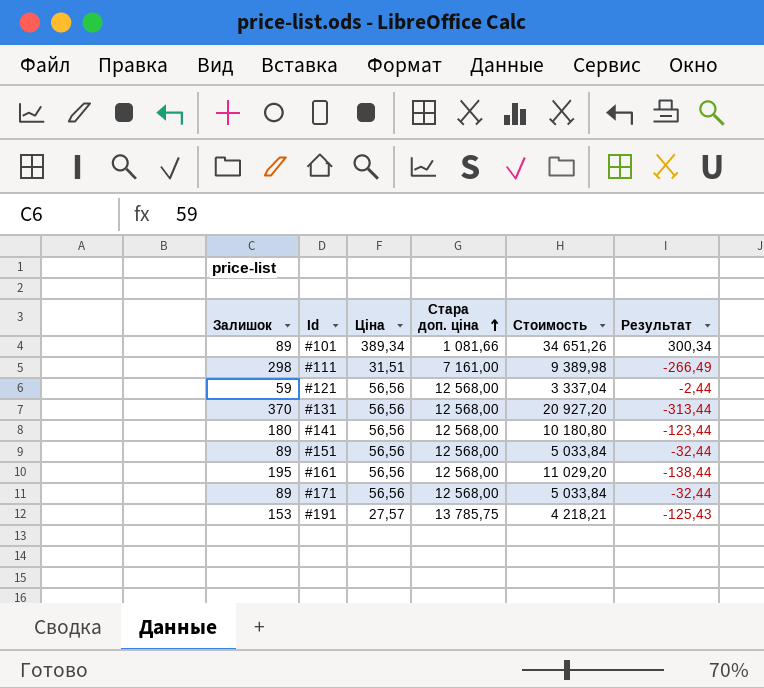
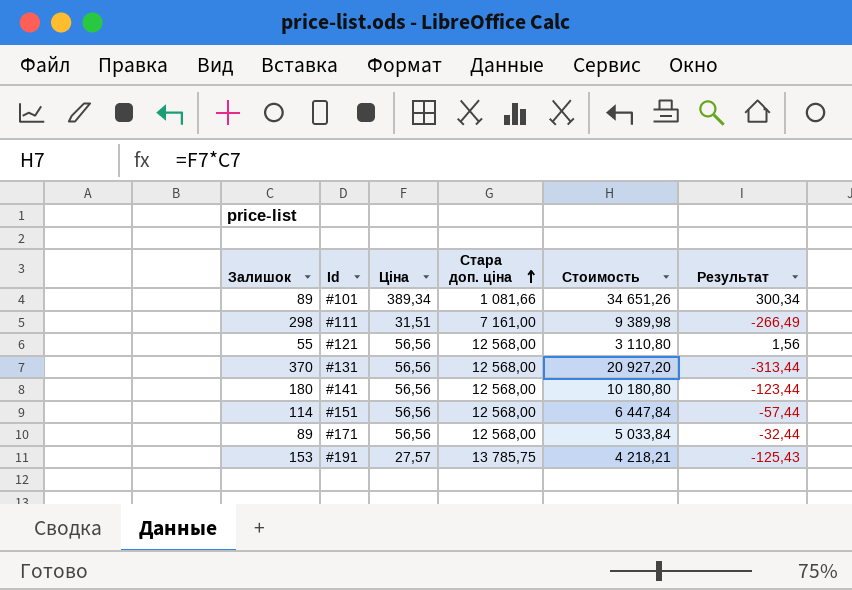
row #161: 195 | 56,56 | 12 568,00 | 11 029,20 | -138,44 -> none
#121 | Залишок: 59 -> 55
#121 | Стоимость: 3 337,04 -> 3 110,80
#121 | Результат: -2,44 -> 1,56
#151 | Залишок: 89 -> 114
#151 | Стоимость: 5 033,84 -> 6 447,84
#151 | Результат: -32,44 -> -57,44

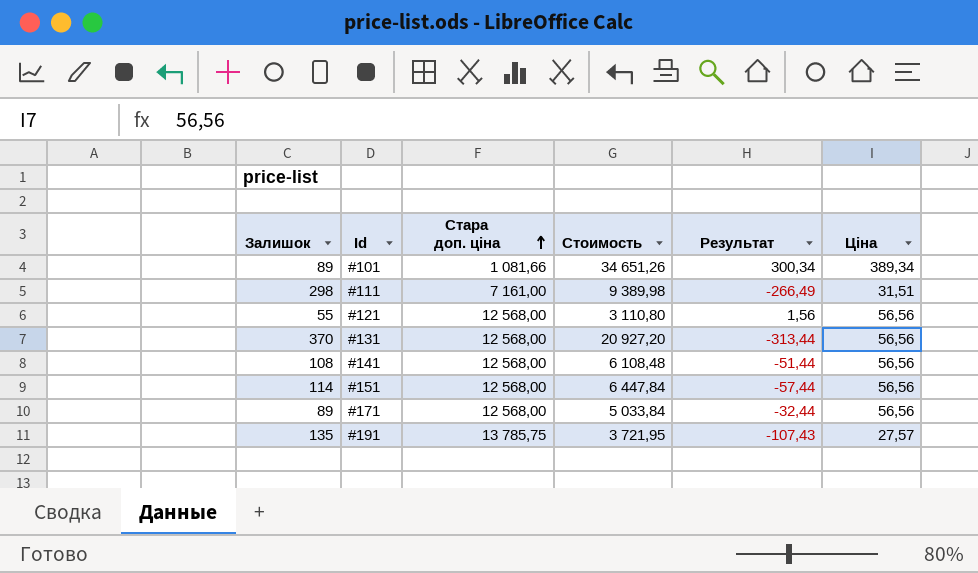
column Ціна | position: 3 -> 6
#141 | Залишок: 180 -> 108
#141 | Стоимость: 10 180,80 -> 6 108,48
#141 | Результат: -123,44 -> -51,44
#191 | Залишок: 153 -> 135
#191 | Стоимость: 4 218,21 -> 3 721,95
#191 | Результат: -125,43 -> -107,43

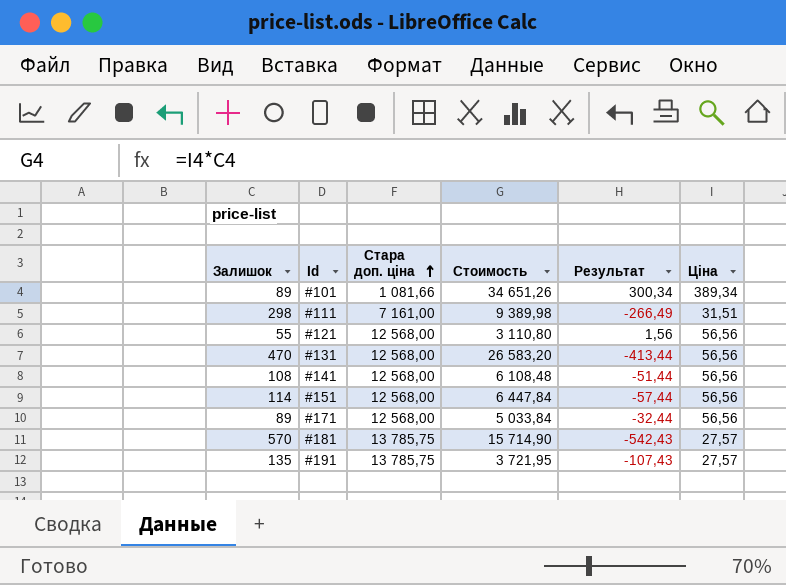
#131 | Залишок: 370 -> 470
#131 | Стоимость: 20 927,20 -> 26 583,20
#131 | Результат: -313,44 -> -413,44
row #181: none -> 570 | 13 785,75 | 15 714,90 | -542,43 | 27,57

